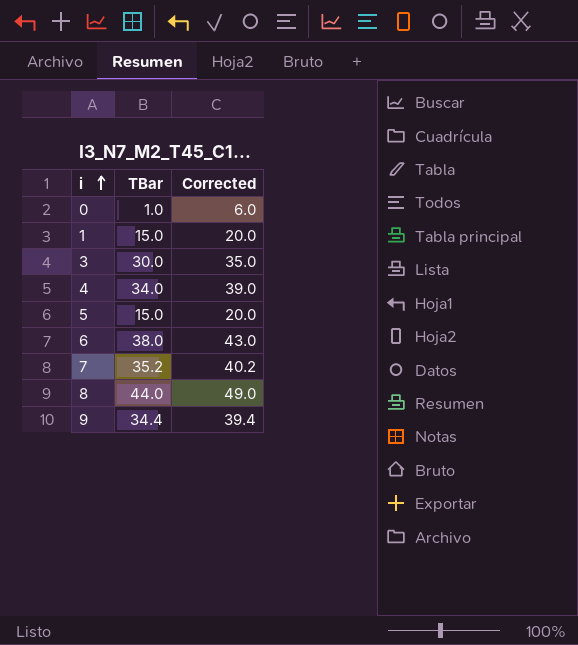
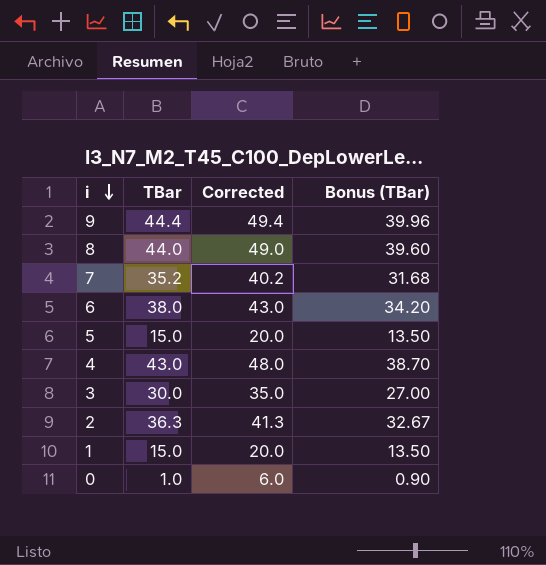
row order: i ascending -> i descending
column Bonus (TBar) | formula: none -> [TBar] * 0.9
9 | TBar: 34.4 -> 44.4
9 | Corrected: 39.4 -> 49.4
4 | TBar: 34.0 -> 43.0
4 | Corrected: 39.0 -> 48.0
row 2: none -> 36.3 | 41.3 | 32.67

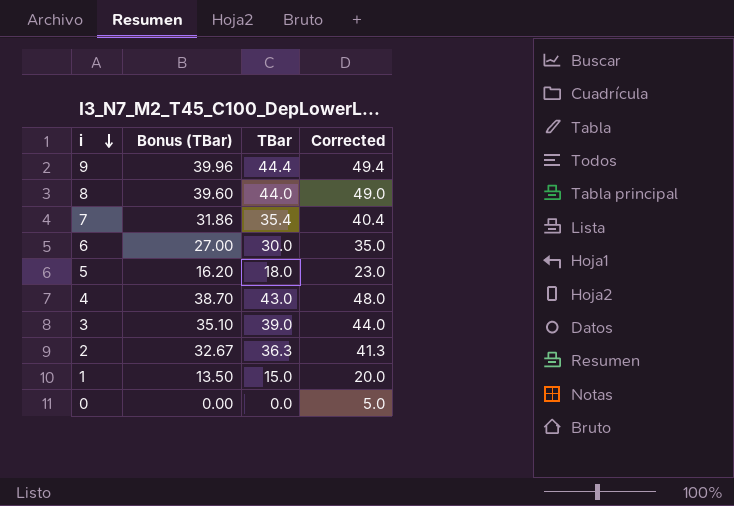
column Bonus (TBar) | position: 4 -> 2
7 | Bonus (TBar): 31.68 -> 31.86
7 | TBar: 35.2 -> 35.4
7 | Corrected: 40.2 -> 40.4
6 | Bonus (TBar): 34.20 -> 27.00
6 | TBar: 38.0 -> 30.0
6 | Corrected: 43.0 -> 35.0
5 | Bonus (TBar): 13.50 -> 16.20
5 | TBar: 15.0 -> 18.0
5 | Corrected: 20.0 -> 23.0
3 | Bonus (TBar): 27.00 -> 35.10
3 | TBar: 30.0 -> 39.0
3 | Corrected: 35.0 -> 44.0
0 | Bonus (TBar): 0.90 -> 0.00
0 | TBar: 1.0 -> 0.0
0 | Corrected: 6.0 -> 5.0

